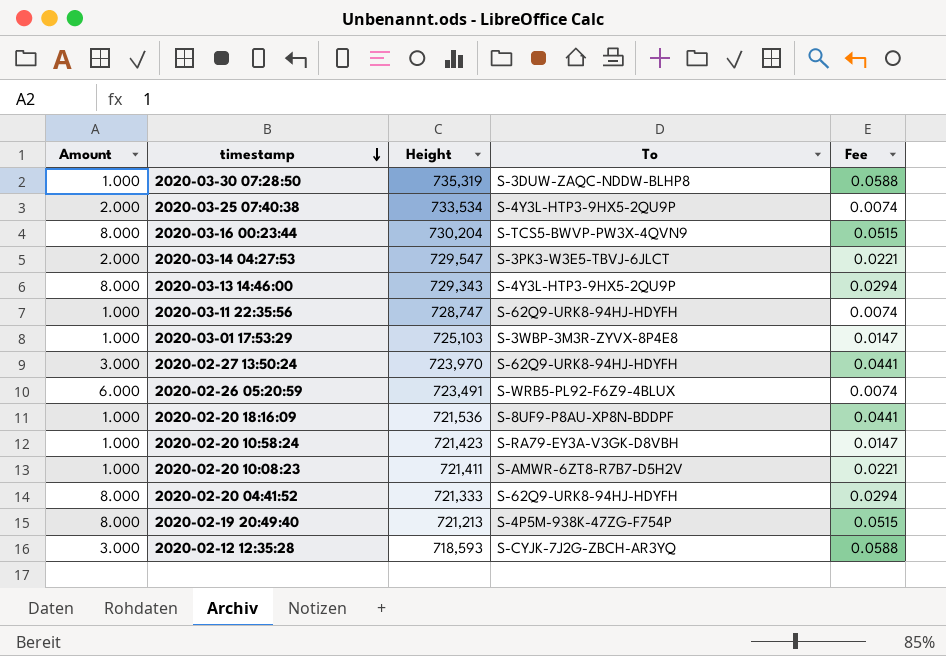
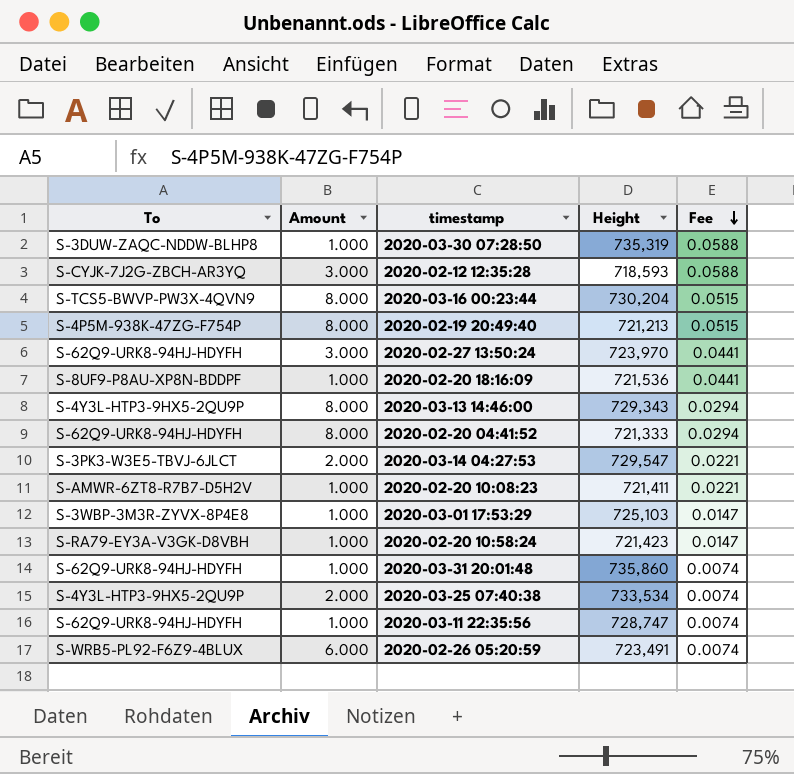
row order: timestamp descending -> Fee descending
column To | position: 4 -> 1
row 2020-03-31 20:01:48: none -> S-62Q9-URK8-94HJ-HDYFH | 1.000 | 735,860 | 0.0074

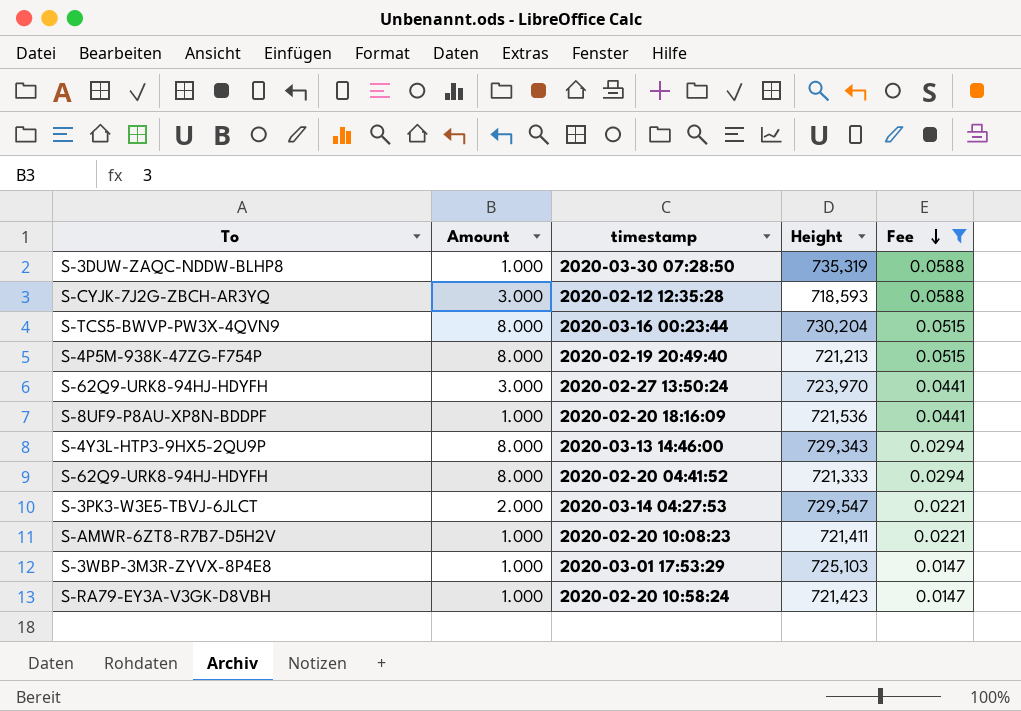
filter: none -> Fee != 0.0074

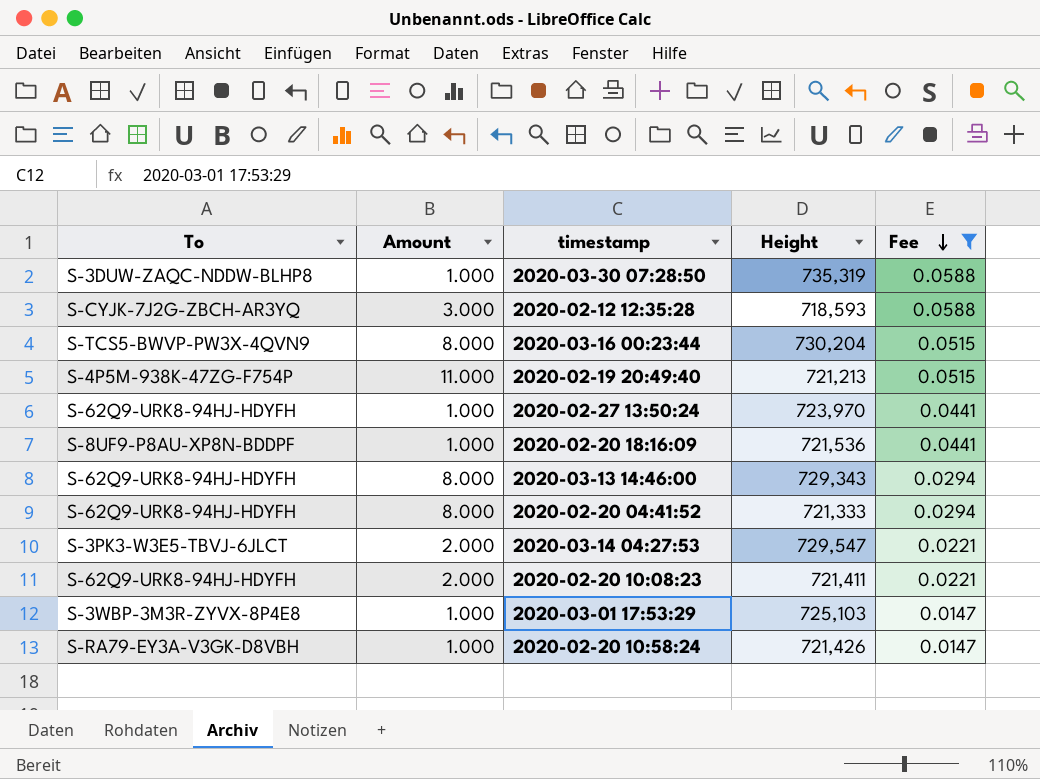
2020-02-19 20:49:40 | Amount: 8.000 -> 11.000
2020-02-27 13:50:24 | Amount: 3.000 -> 1.000
2020-03-13 14:46:00 | To: S-4Y3L-HTP3-9HX5-2QU9P -> S-62Q9-URK8-94HJ-HDYFH
2020-02-20 10:08:23 | To: S-AMWR-6ZT8-R7B7-D5H2V -> S-62Q9-URK8-94HJ-HDYFH
2020-02-20 10:08:23 | Amount: 1.000 -> 2.000
2020-02-20 10:58:24 | Height: 721,423 -> 721,426

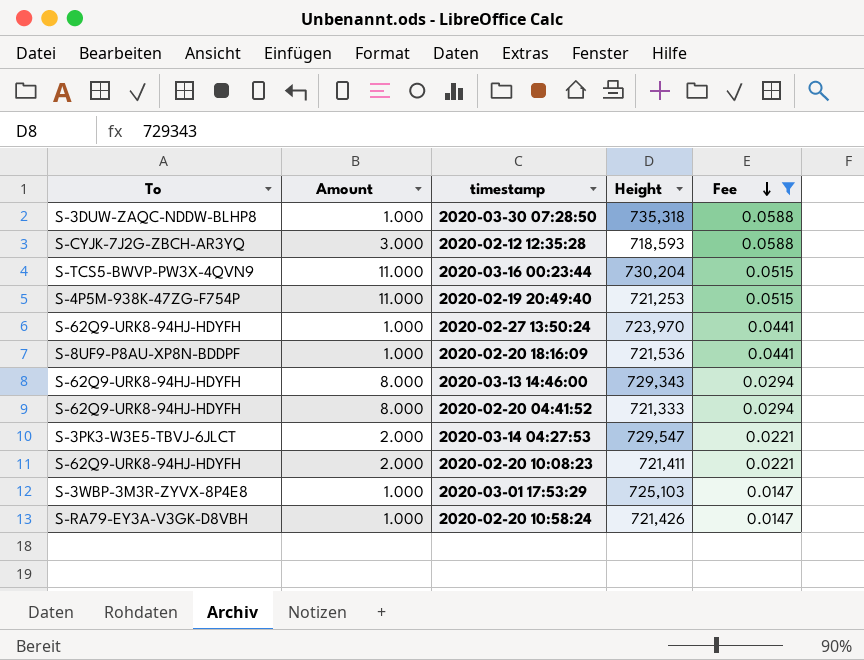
2020-03-30 07:28:50 | Height: 735,319 -> 735,318
2020-03-16 00:23:44 | Amount: 8.000 -> 11.000
2020-02-19 20:49:40 | Height: 721,213 -> 721,253

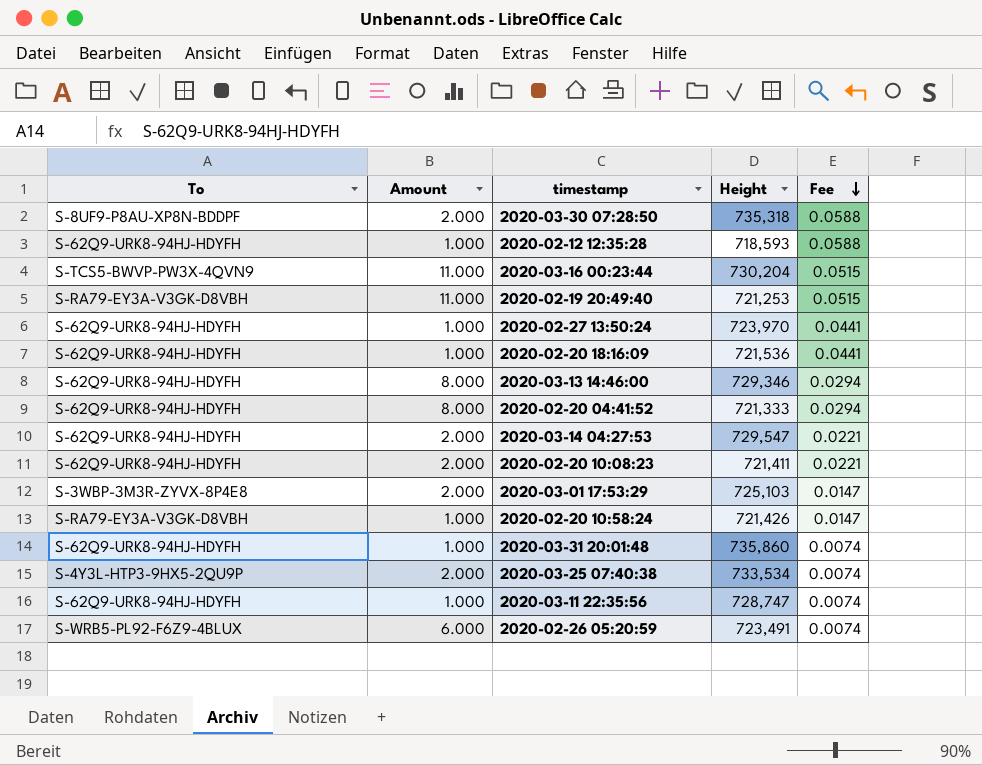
filter: Fee != 0.0074 -> none
2020-03-30 07:28:50 | To: S-3DUW-ZAQC-NDDW-BLHP8 -> S-8UF9-P8AU-XP8N-BDDPF
2020-03-30 07:28:50 | Amount: 1.000 -> 2.000
2020-02-12 12:35:28 | To: S-CYJK-7J2G-ZBCH-AR3YQ -> S-62Q9-URK8-94HJ-HDYFH
2020-02-12 12:35:28 | Amount: 3.000 -> 1.000
2020-02-19 20:49:40 | To: S-4P5M-938K-47ZG-F754P -> S-RA79-EY3A-V3GK-D8VBH
2020-02-20 18:16:09 | To: S-8UF9-P8AU-XP8N-BDDPF -> S-62Q9-URK8-94HJ-HDYFH
2020-03-13 14:46:00 | Height: 729,343 -> 729,346
2020-03-14 04:27:53 | To: S-3PK3-W3E5-TBVJ-6JLCT -> S-62Q9-URK8-94HJ-HDYFH
2020-03-01 17:53:29 | Amount: 1.000 -> 2.000

